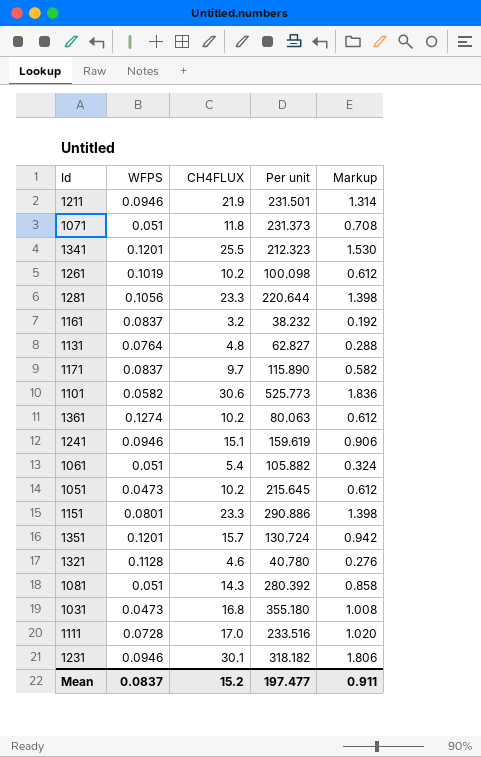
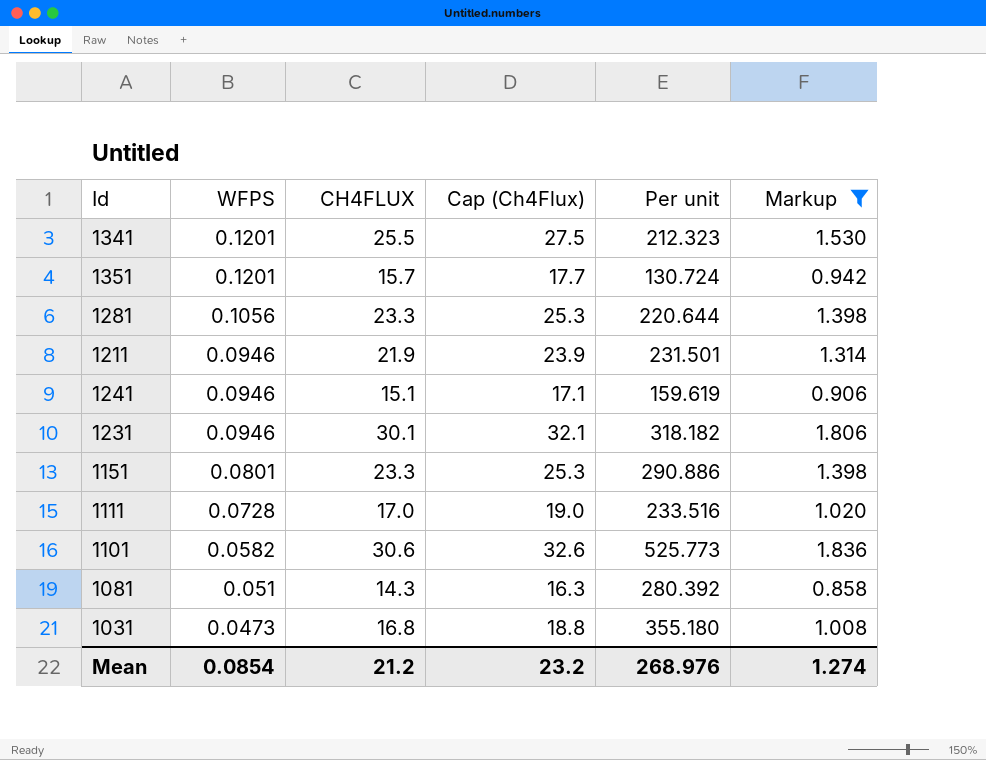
filter: none -> Markup >= 0.858
row order: none -> WFPS descending
column Cap (Ch4Flux) | formula: none -> [CH4FLUX] + 2
Mean | WFPS: 0.0837 -> 0.0854
Mean | CH4FLUX: 15.2 -> 21.2
Mean | Per unit: 197.477 -> 268.976
Mean | Markup: 0.911 -> 1.274

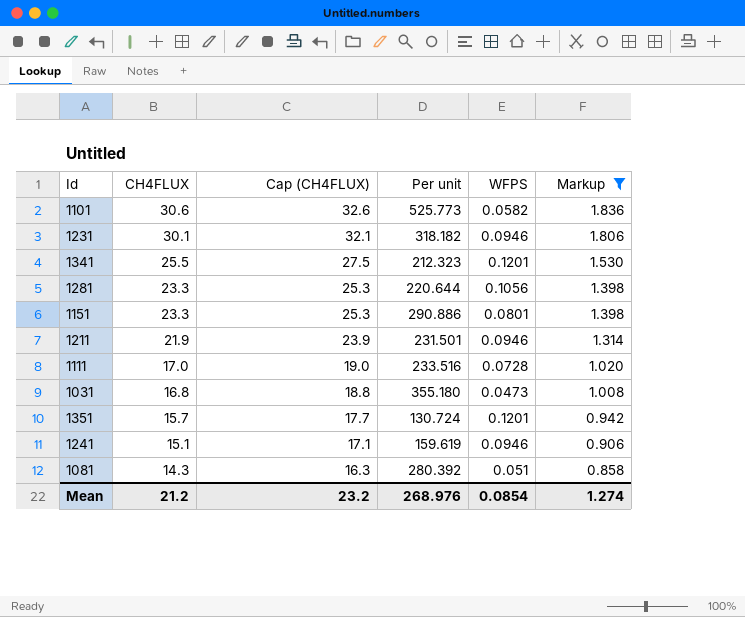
row order: WFPS descending -> CH4FLUX descending
column name: Cap (Ch4Flux) -> Cap (CH4FLUX)
column WFPS | position: 2 -> 5

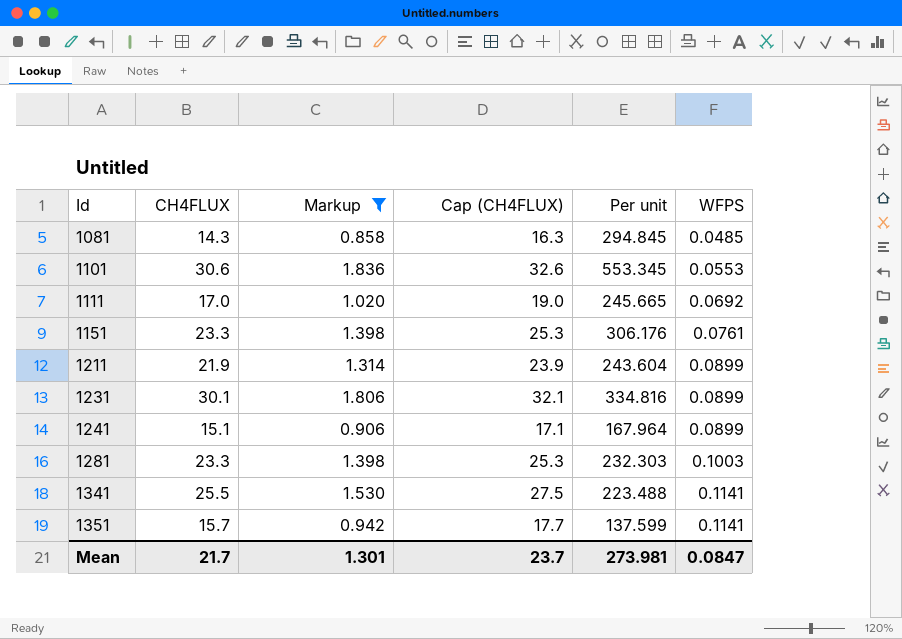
row order: CH4FLUX descending -> Id ascending
column Markup | position: 6 -> 3
row 1031: 16.8 | 18.8 | 355.180 | 0.0473 | 1.008 -> none
1081 | Per unit: 280.392 -> 294.845
1081 | WFPS: 0.051 -> 0.0485
1101 | Per unit: 525.773 -> 553.345
1101 | WFPS: 0.0582 -> 0.0553
1111 | Per unit: 233.516 -> 245.665
1111 | WFPS: 0.0728 -> 0.0692
1151 | Per unit: 290.886 -> 306.176
1151 | WFPS: 0.0801 -> 0.0761
1211 | Per unit: 231.501 -> 243.604
1211 | WFPS: 0.0946 -> 0.0899
1231 | Per unit: 318.182 -> 334.816
1231 | WFPS: 0.0946 -> 0.0899
1241 | Per unit: 159.619 -> 167.964
1241 | WFPS: 0.0946 -> 0.0899
1281 | Per unit: 220.644 -> 232.303
1281 | WFPS: 0.1056 -> 0.1003
1341 | Per unit: 212.323 -> 223.488
1341 | WFPS: 0.1201 -> 0.1141
1351 | Per unit: 130.724 -> 137.599
1351 | WFPS: 0.1201 -> 0.1141
Mean | CH4FLUX: 21.2 -> 21.7
Mean | Markup: 1.274 -> 1.301
Mean | Cap (CH4FLUX): 23.2 -> 23.7
Mean | Per unit: 268.976 -> 273.981
Mean | WFPS: 0.0854 -> 0.0847

